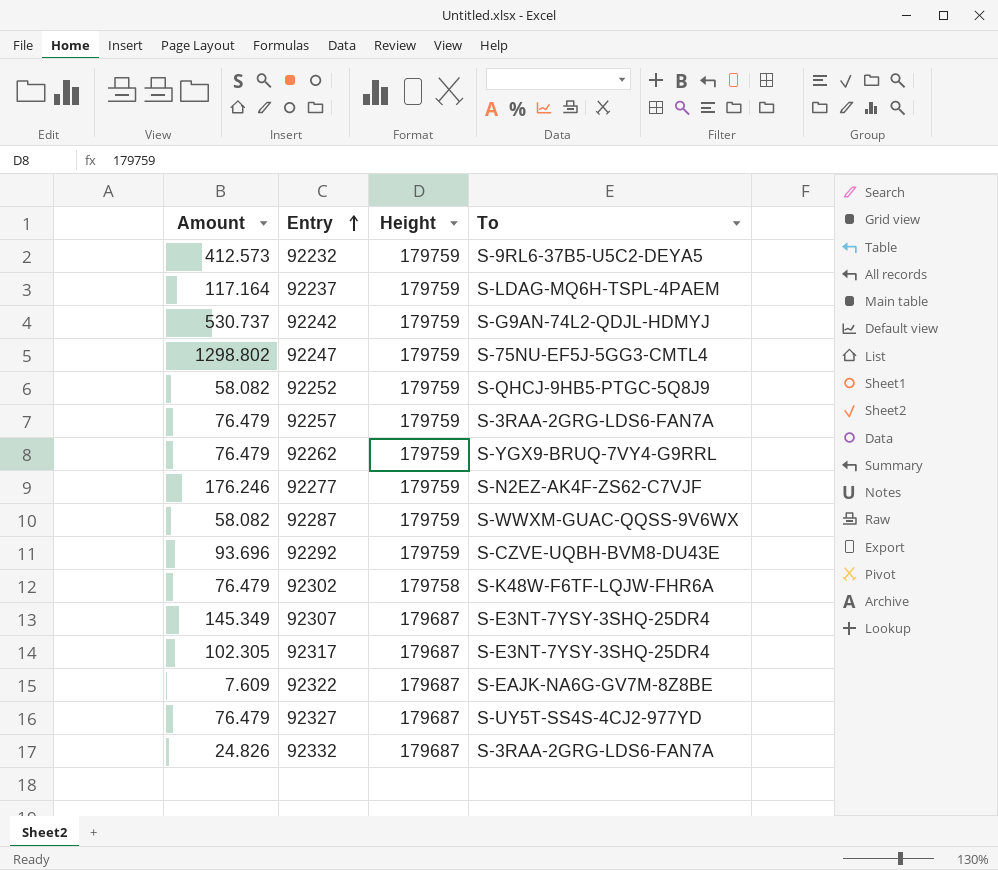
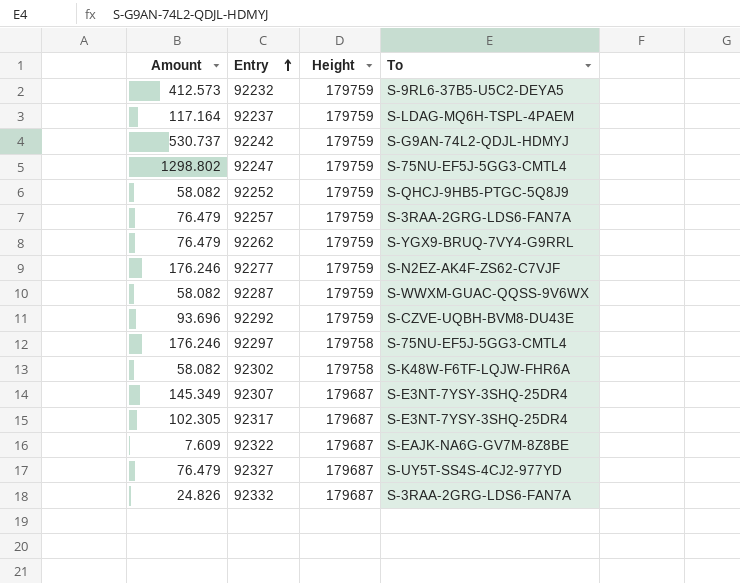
row 92297: none -> 176.246 | 179758 | S-75NU-EF5J-5GG3-CMTL4
92302 | Amount: 76.479 -> 58.082

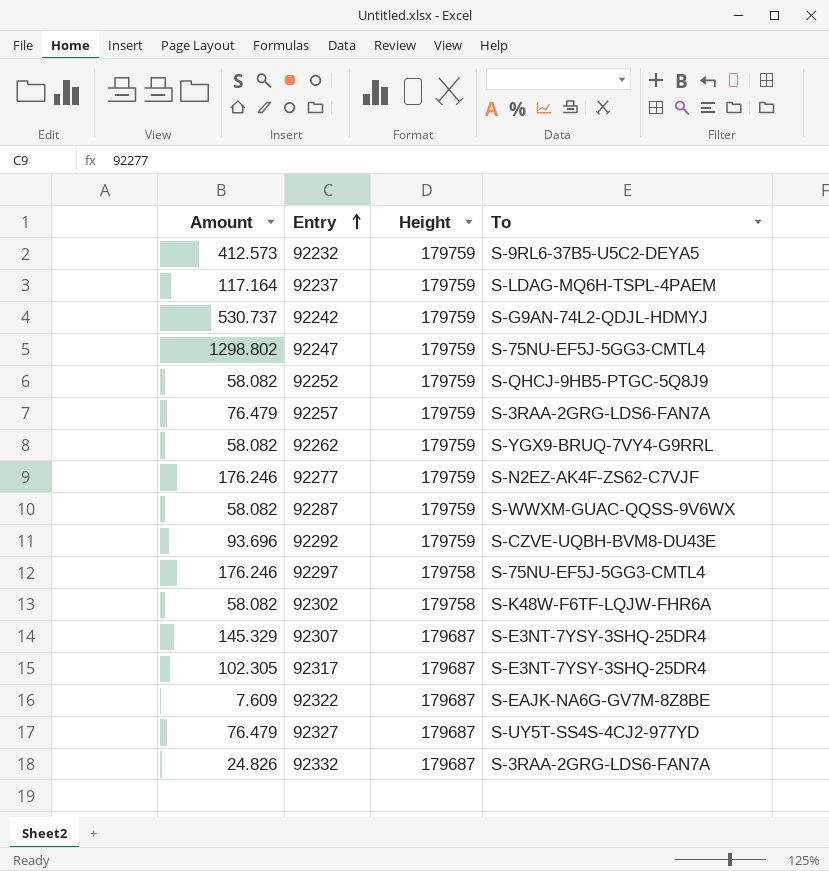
92262 | Amount: 76.479 -> 58.082
92307 | Amount: 145.349 -> 145.329

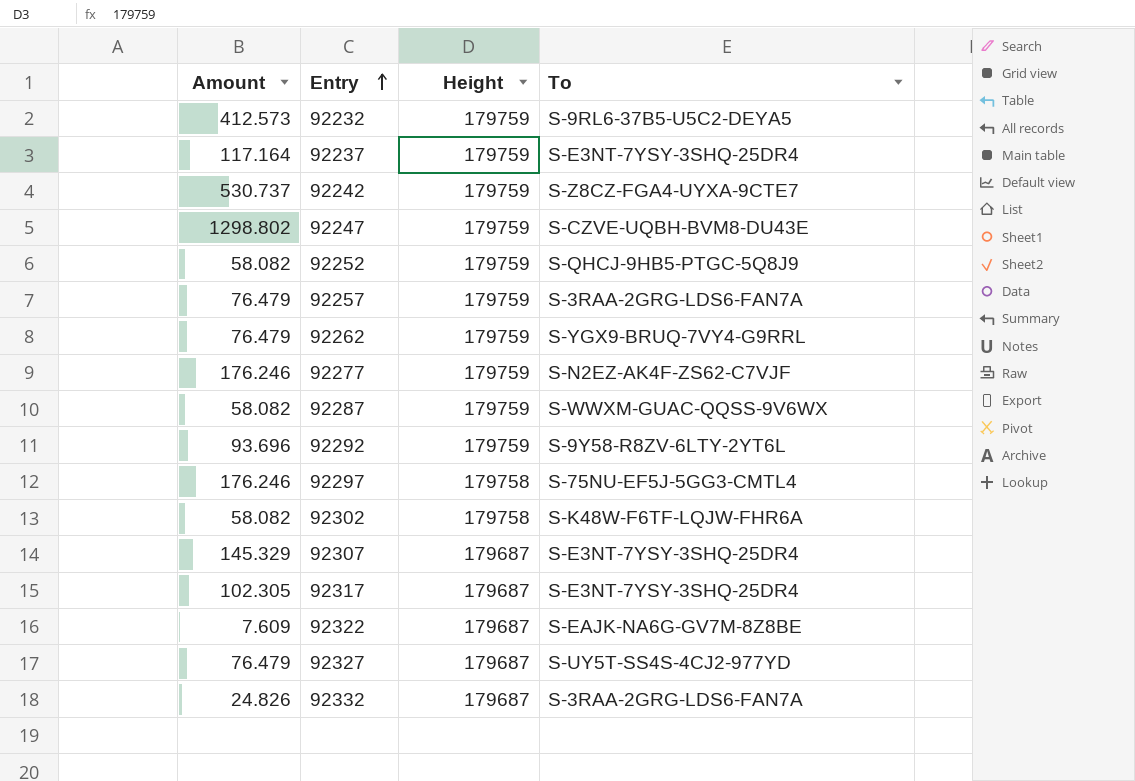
92237 | To: S-LDAG-MQ6H-TSPL-4PAEM -> S-E3NT-7YSY-3SHQ-25DR4
92242 | To: S-G9AN-74L2-QDJL-HDMYJ -> S-Z8CZ-FGA4-UYXA-9CTE7
92247 | To: S-75NU-EF5J-5GG3-CMTL4 -> S-CZVE-UQBH-BVM8-DU43E
92262 | Amount: 58.082 -> 76.479
92292 | To: S-CZVE-UQBH-BVM8-DU43E -> S-9Y58-R8ZV-6LTY-2YT6L

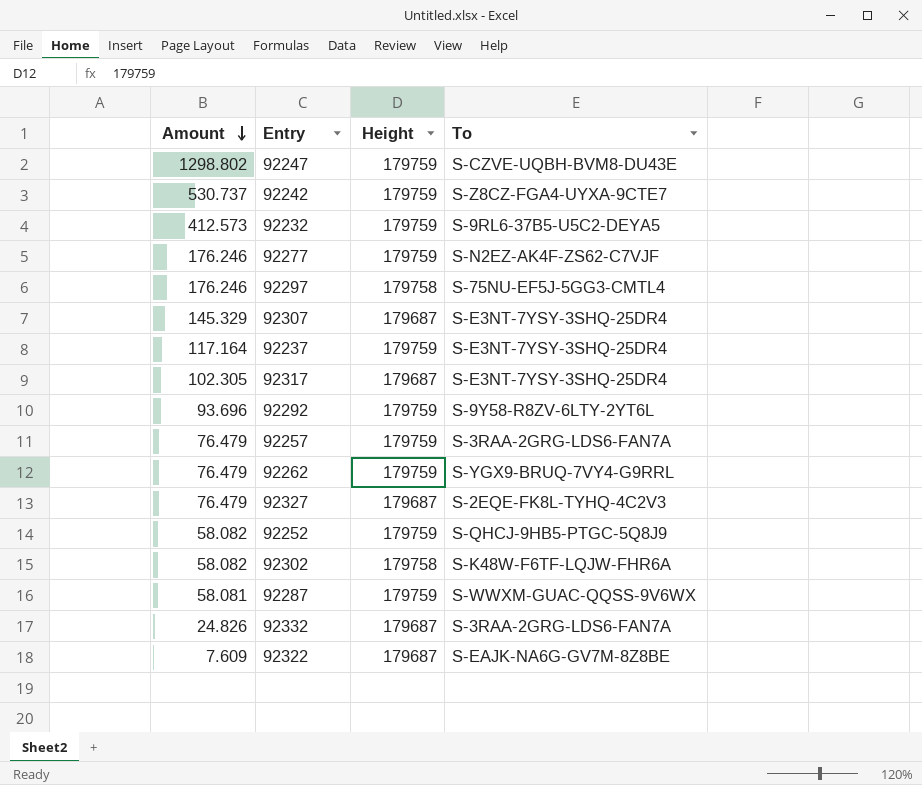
row order: Entry ascending -> Amount descending
92327 | To: S-UY5T-SS4S-4CJ2-977YD -> S-2EQE-FK8L-TYHQ-4C2V3
92287 | Amount: 58.082 -> 58.081

